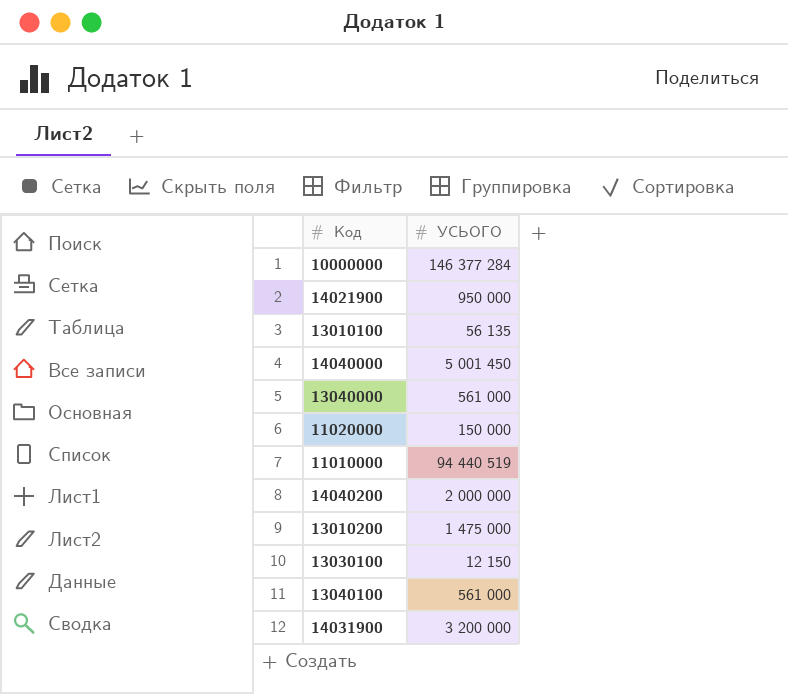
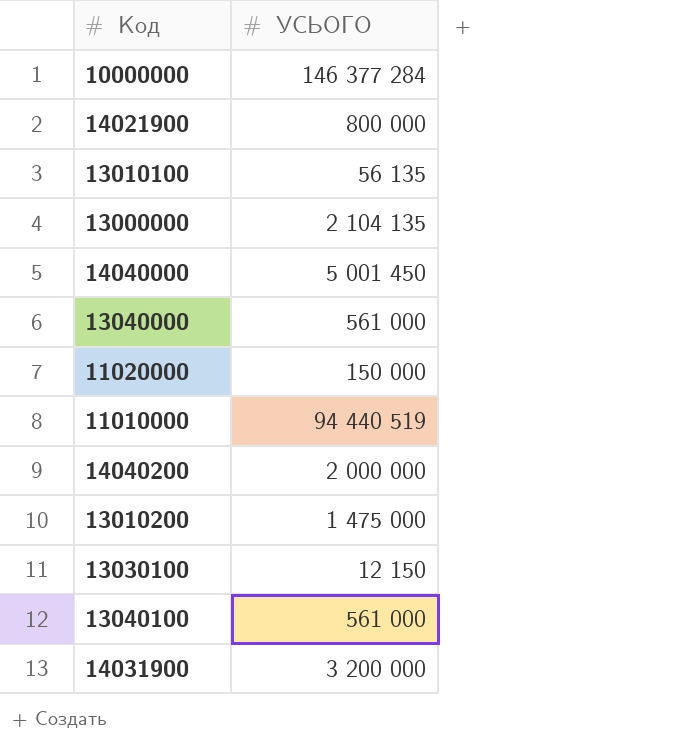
14021900 | УСЬОГО: 950 000 -> 800 000
row 13000000: none -> 2 104 135

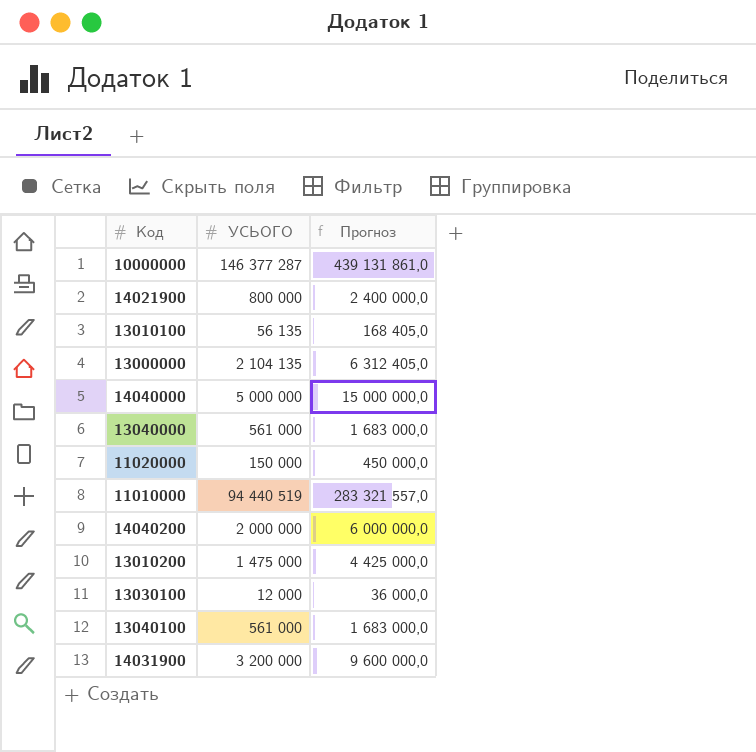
column Прогноз | formula: none -> [УСЬОГО] * 3
10000000 | УСЬОГО: 146 377 284 -> 146 377 287
14040000 | УСЬОГО: 5 001 450 -> 5 000 000
13030100 | УСЬОГО: 12 150 -> 12 000

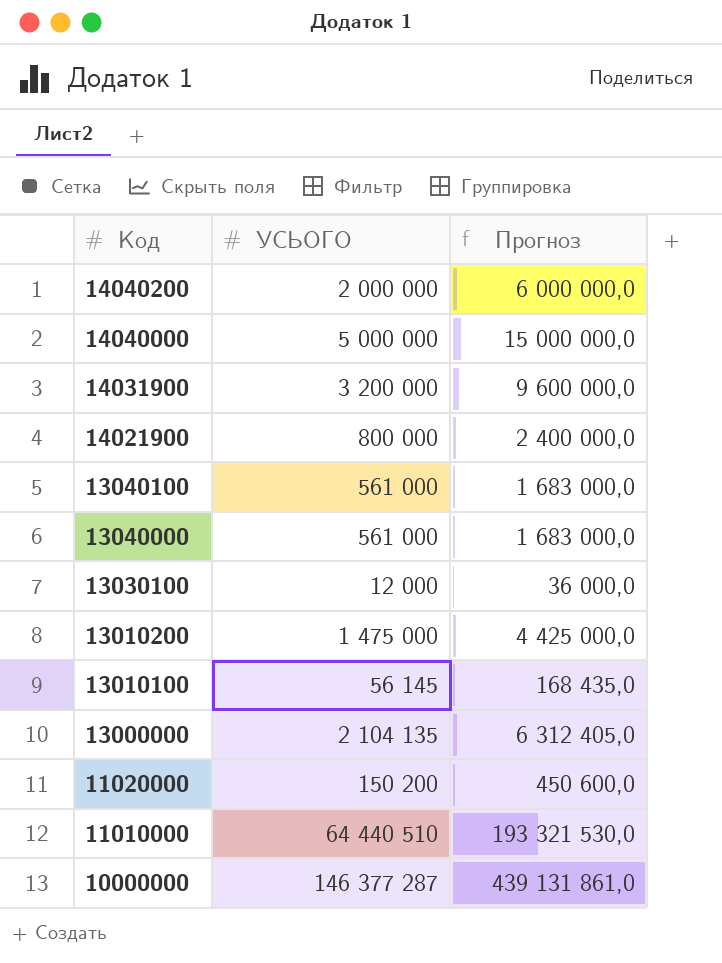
row order: none -> Код descending
13010100 | УСЬОГО: 56 135 -> 56 145
13010100 | Прогноз: 168 405,0 -> 168 435,0
11020000 | УСЬОГО: 150 000 -> 150 200
11020000 | Прогноз: 450 000,0 -> 450 600,0
11010000 | УСЬОГО: 94 440 519 -> 64 440 510
11010000 | Прогноз: 283 321 557,0 -> 193 321 530,0

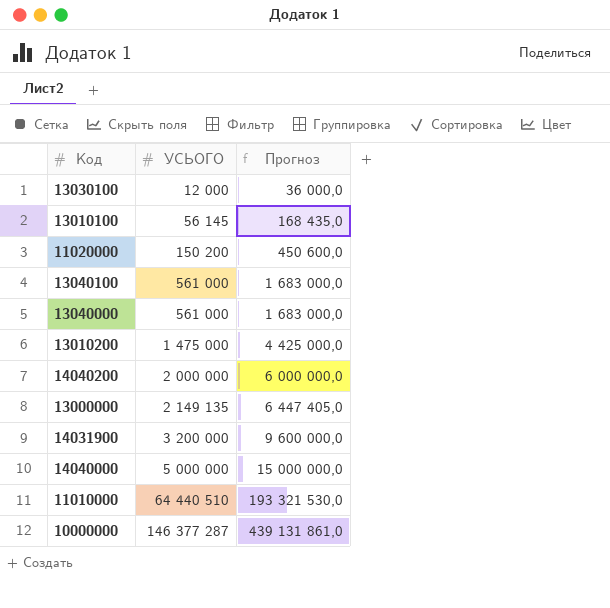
row order: Код descending -> УСЬОГО ascending
row 14021900: 800 000 | 2 400 000,0 -> none
13000000 | УСЬОГО: 2 104 135 -> 2 149 135
13000000 | Прогноз: 6 312 405,0 -> 6 447 405,0

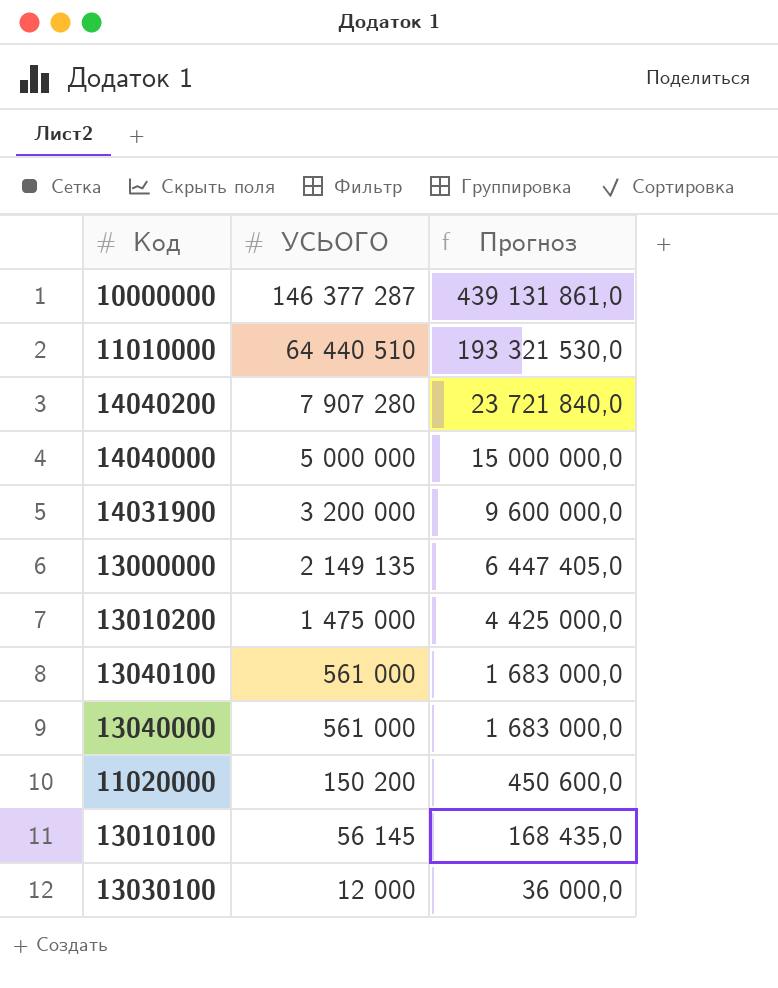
row order: УСЬОГО ascending -> УСЬОГО descending
14040200 | УСЬОГО: 2 000 000 -> 7 907 280
14040200 | Прогноз: 6 000 000,0 -> 23 721 840,0

